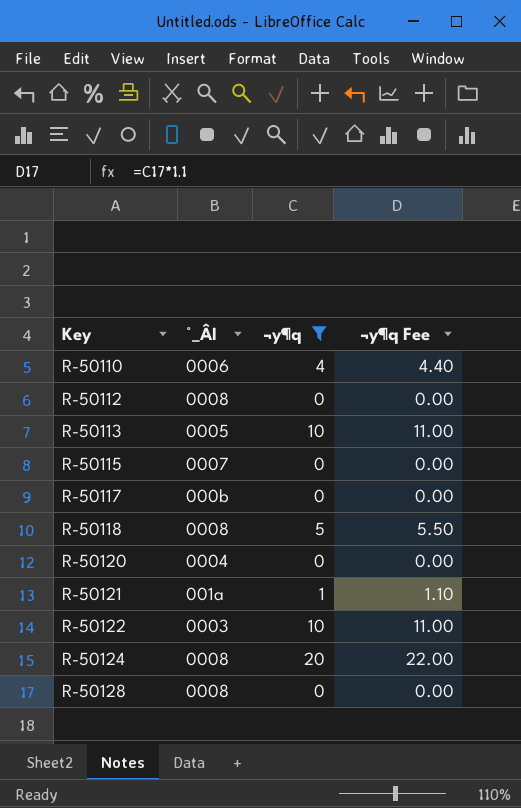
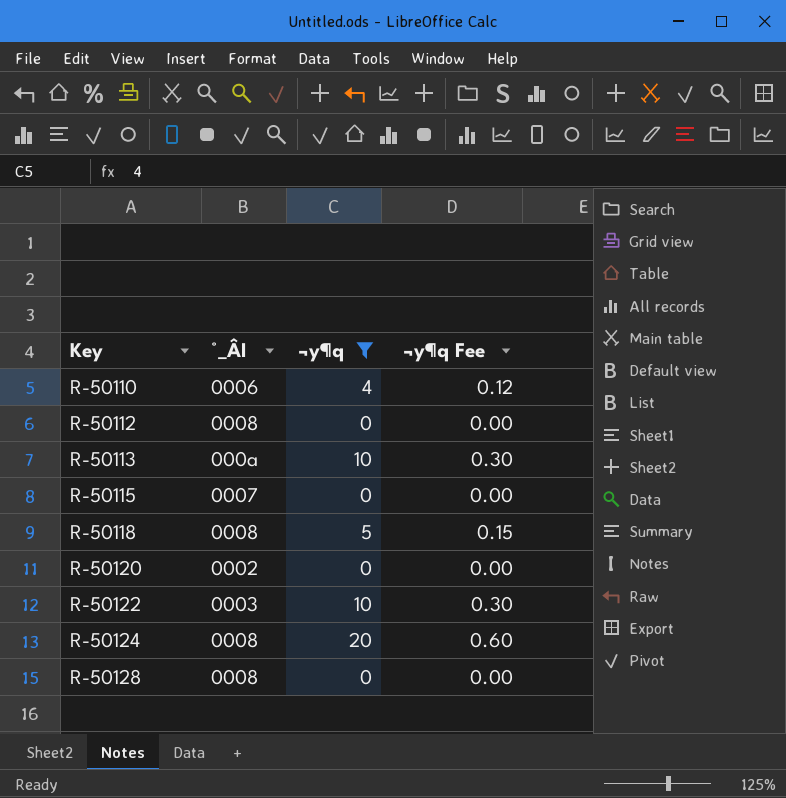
column ¬y¶q Fee | formula: [¬y¶q] * 1.1 -> [¬y¶q] * 0.03
row R-50117: 000b | 0 | 0.00 -> none
row R-50121: 001a | 1 | 1.10 -> none
R-50113 | °_ÂI: 0005 -> 000a
R-50120 | °_ÂI: 0004 -> 0002

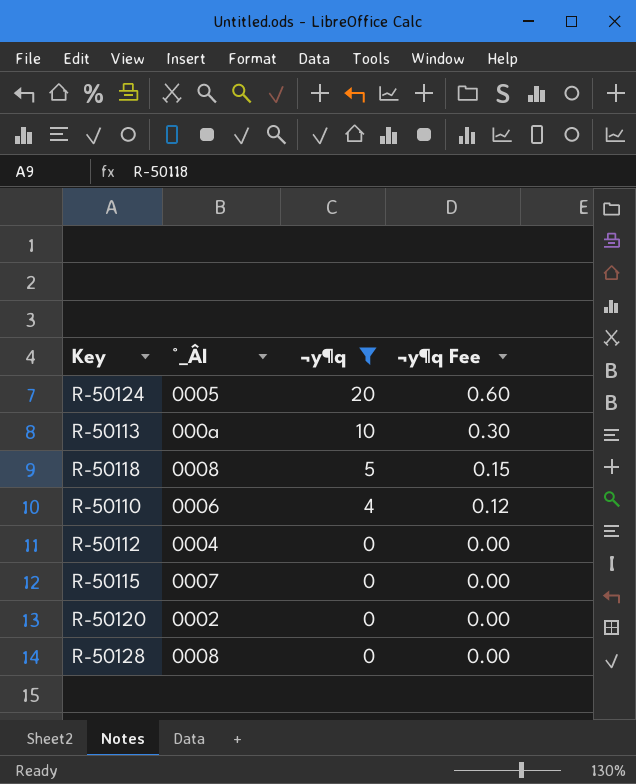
row order: Key ascending -> ¬y¶q descending
row R-50122: 0003 | 10 | 0.30 -> none
R-50124 | °_ÂI: 0008 -> 0005
R-50112 | °_ÂI: 0008 -> 0004

